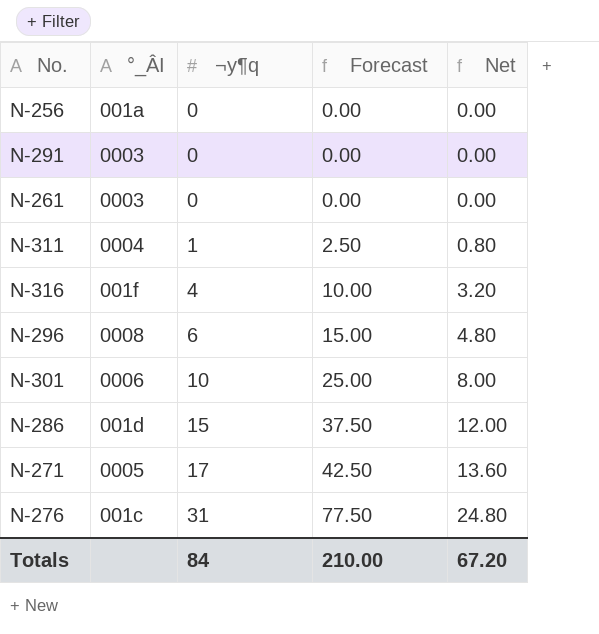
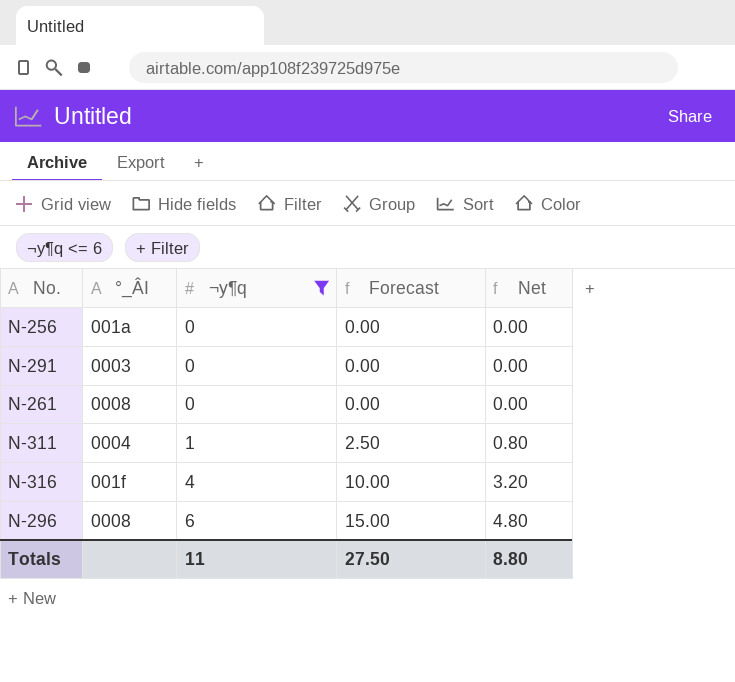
filter: none -> ¬y¶q <= 6
N-261 | °_ÂI: 0003 -> 0008
Totals | ¬y¶q: 84 -> 11
Totals | Forecast: 210.00 -> 27.50
Totals | Net: 67.20 -> 8.80

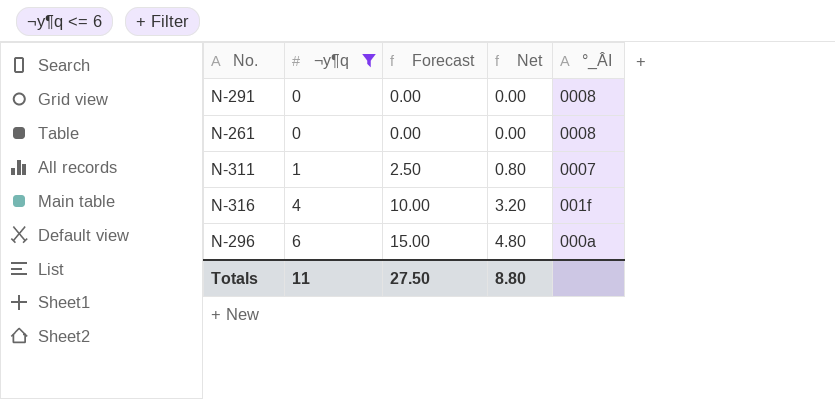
column °_ÂI | position: 2 -> 5
row N-256: 001a | 0 | 0.00 | 0.00 -> none
N-291 | °_ÂI: 0003 -> 0008
N-311 | °_ÂI: 0004 -> 0007
N-296 | °_ÂI: 0008 -> 000a

